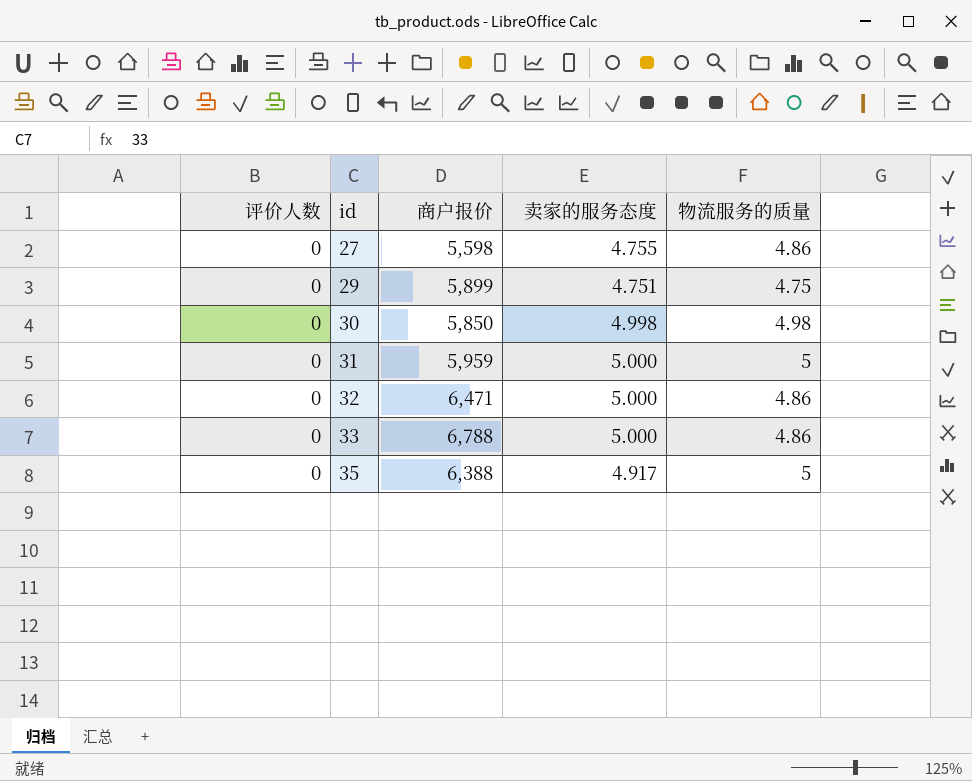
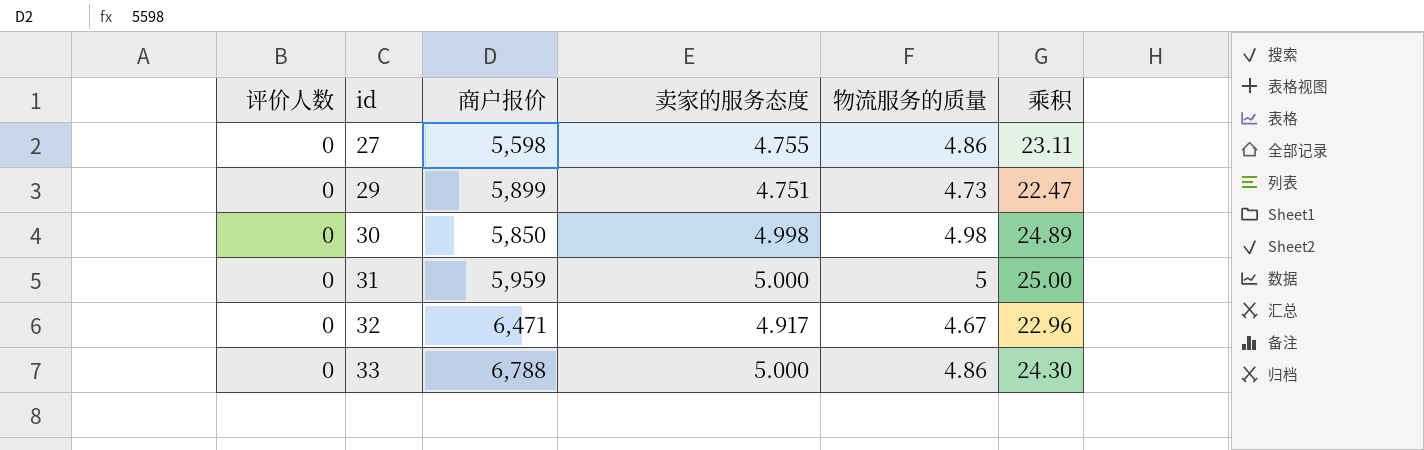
column 乘积 | formula: none -> [卖家的服务态度] * [物流服务的质量]
row 35: 0 | 6,388 | 4.917 | 5 -> none
29 | 物流服务的质量: 4.75 -> 4.73
32 | 卖家的服务态度: 5.000 -> 4.917
32 | 物流服务的质量: 4.86 -> 4.67

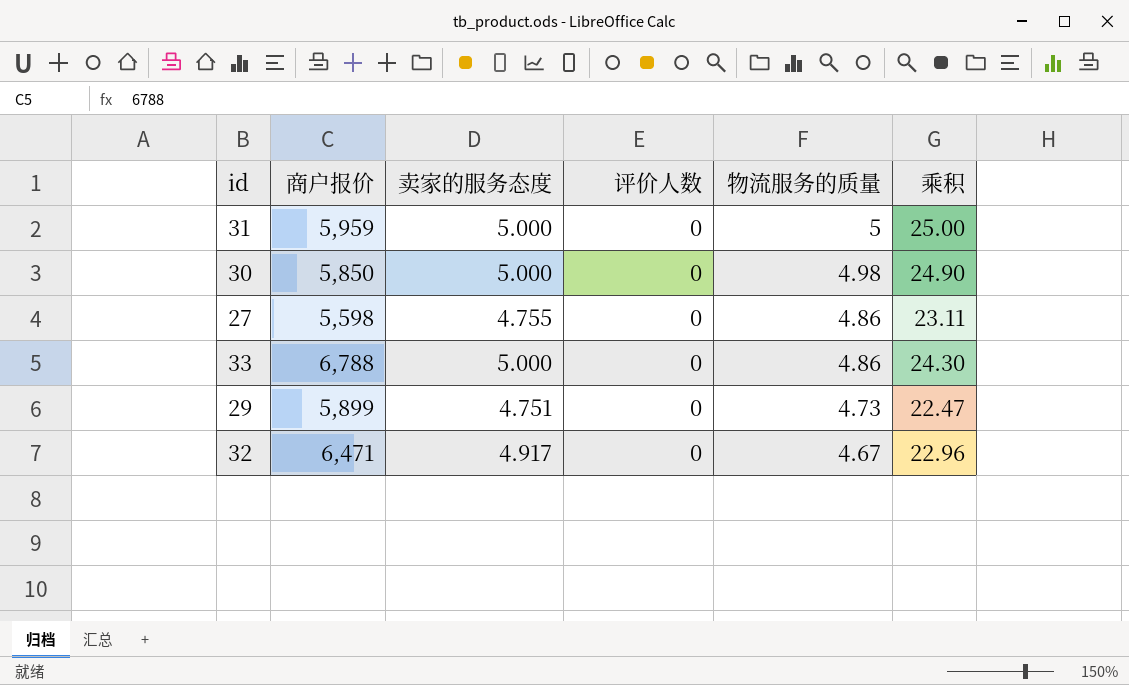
row order: id ascending -> 物流服务的质量 descending
column 评价人数 | position: 1 -> 4
30 | 卖家的服务态度: 4.998 -> 5.000
30 | 乘积: 24.89 -> 24.90

